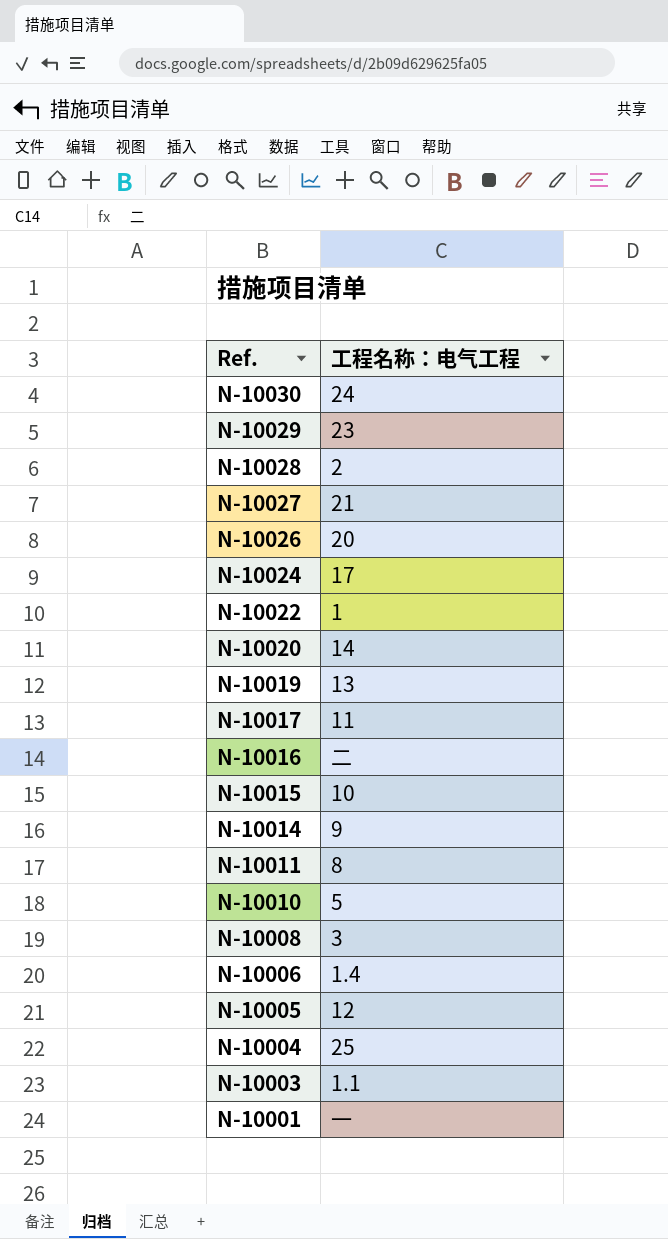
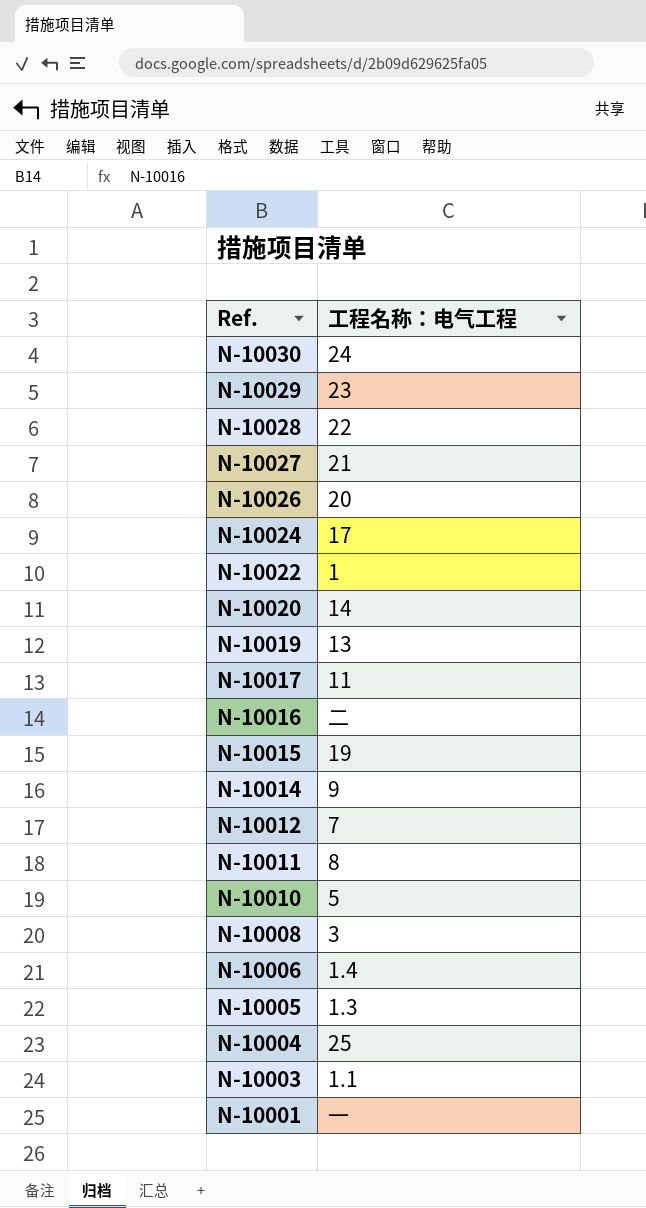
N-10028 | 工程名称：电气工程: 2 -> 22
N-10015 | 工程名称：电气工程: 10 -> 19
row N-10012: none -> 7
N-10005 | 工程名称：电气工程: 12 -> 1.3

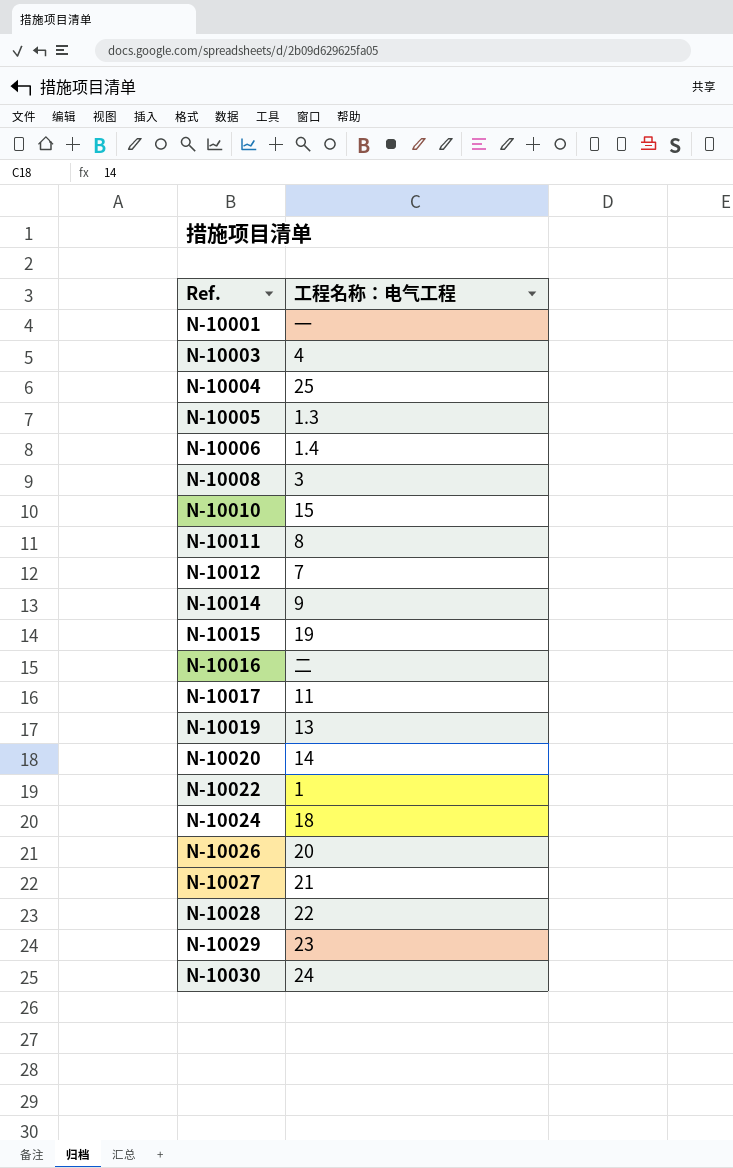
row order: Ref. descending -> Ref. ascending
N-10003 | 工程名称：电气工程: 1.1 -> 4
N-10010 | 工程名称：电气工程: 5 -> 15
N-10024 | 工程名称：电气工程: 17 -> 18

